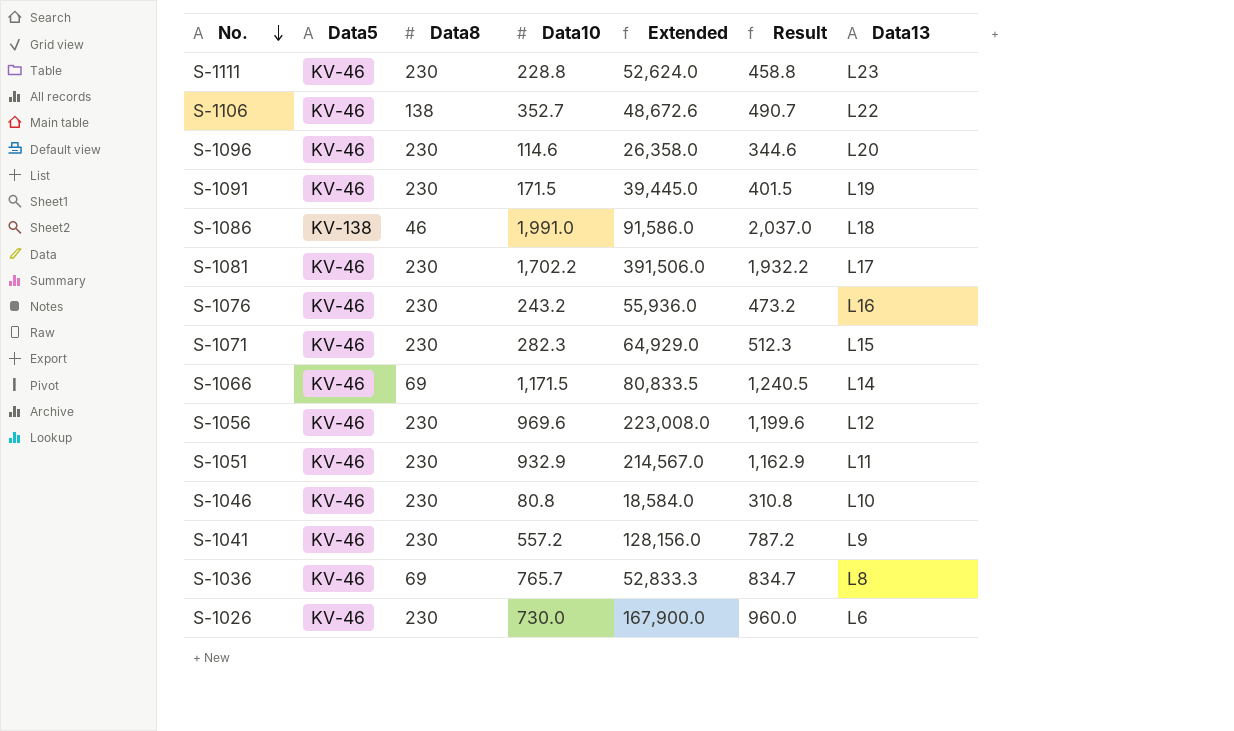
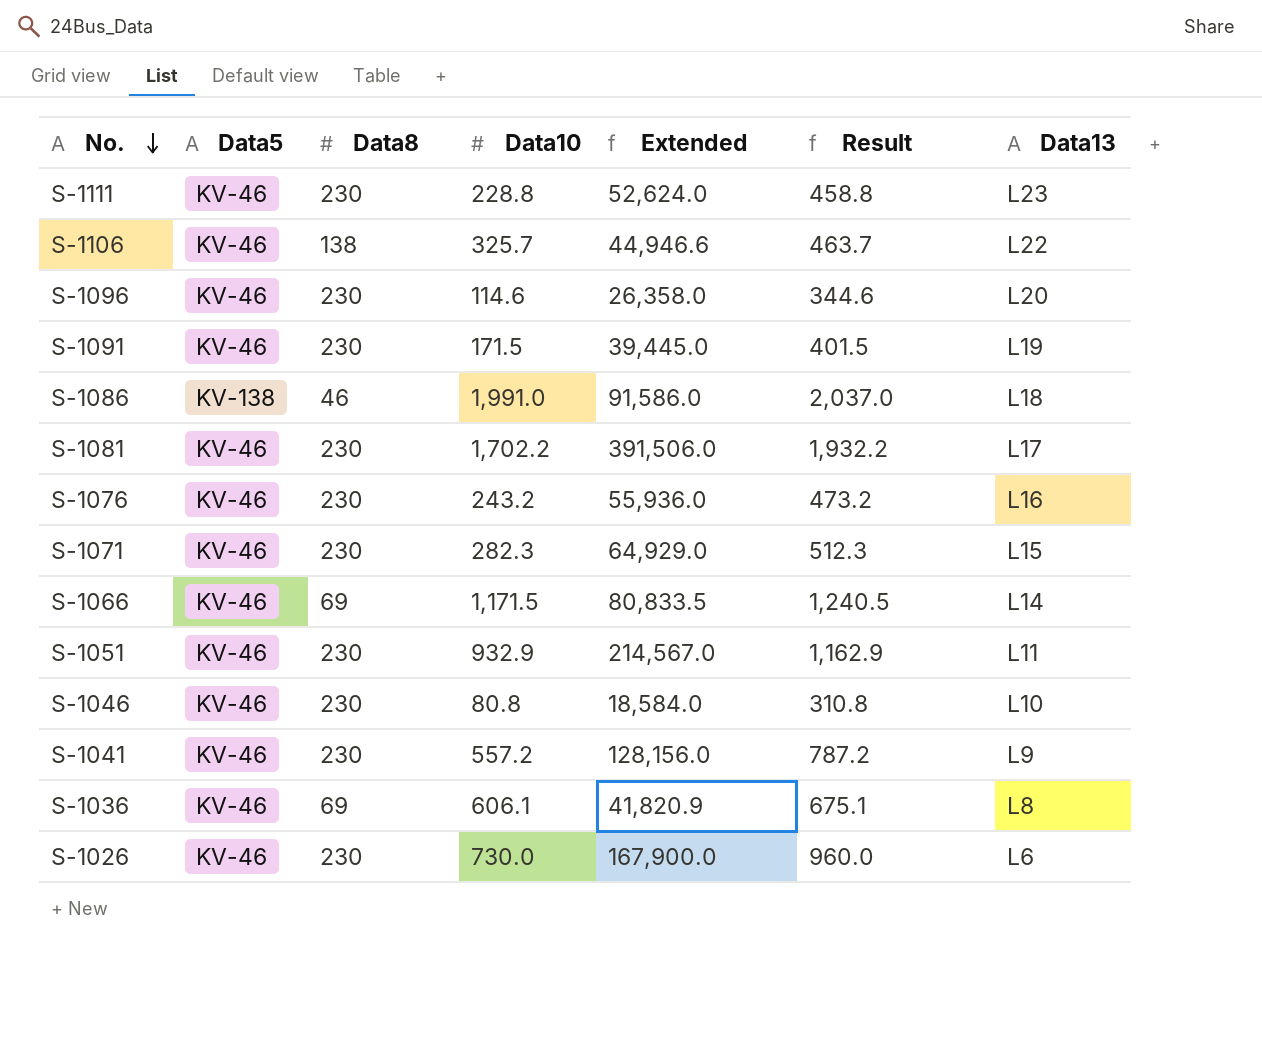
row S-1056: KV-46 | 230 | 969.6 | 223,008.0 | 1,199.6 | L12 -> none
S-1106 | Data10: 352.7 -> 325.7
S-1106 | Extended: 48,672.6 -> 44,946.6
S-1106 | Result: 490.7 -> 463.7
S-1036 | Data10: 765.7 -> 606.1
S-1036 | Extended: 52,833.3 -> 41,820.9
S-1036 | Result: 834.7 -> 675.1

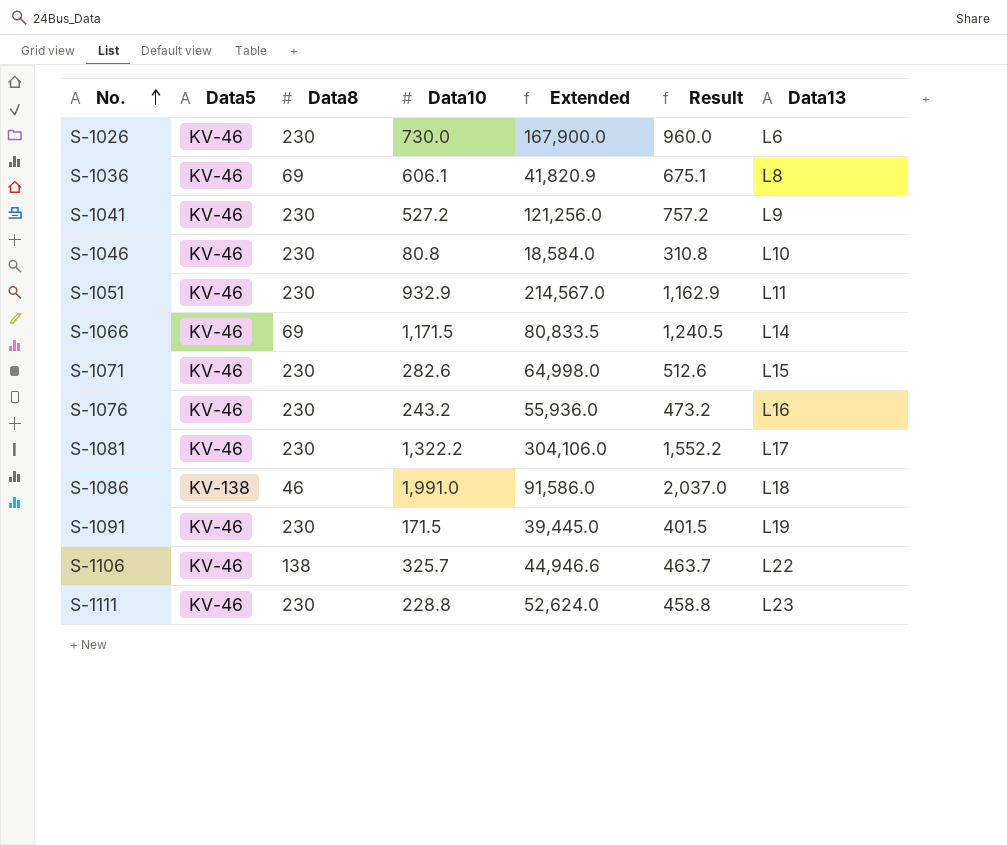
row order: No. descending -> No. ascending
row S-1096: KV-46 | 230 | 114.6 | 26,358.0 | 344.6 | L20 -> none
S-1041 | Data10: 557.2 -> 527.2
S-1041 | Extended: 128,156.0 -> 121,256.0
S-1041 | Result: 787.2 -> 757.2
S-1071 | Data10: 282.3 -> 282.6
S-1071 | Extended: 64,929.0 -> 64,998.0
S-1071 | Result: 512.3 -> 512.6
S-1081 | Data10: 1,702.2 -> 1,322.2
S-1081 | Extended: 391,506.0 -> 304,106.0
S-1081 | Result: 1,932.2 -> 1,552.2

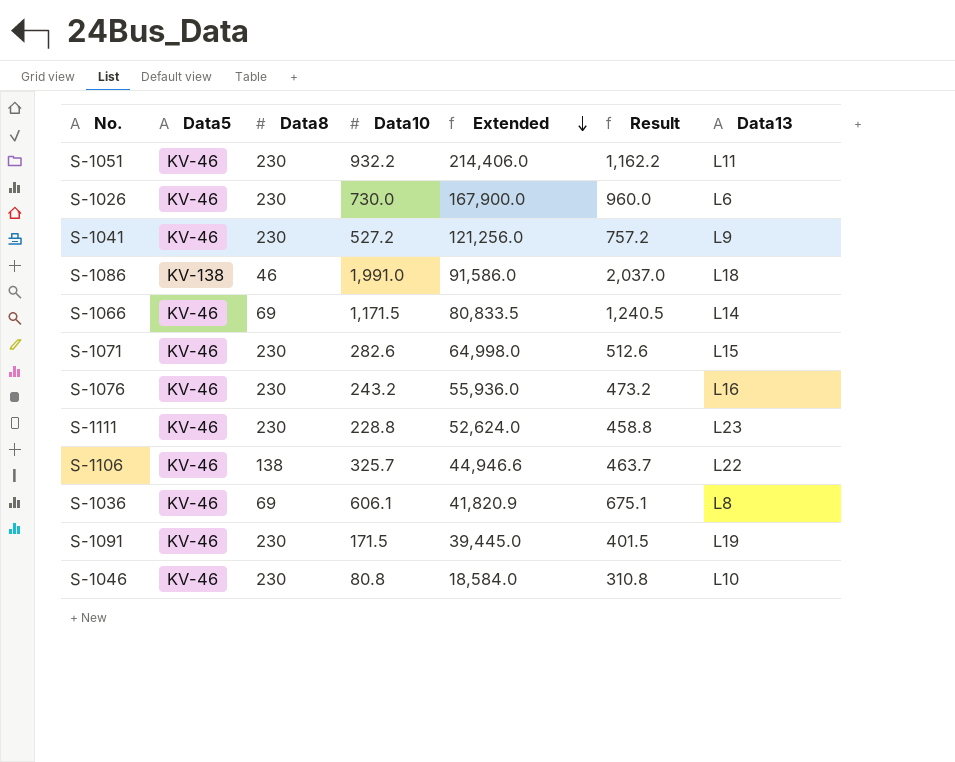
row order: No. ascending -> Extended descending
row S-1081: KV-46 | 230 | 1,322.2 | 304,106.0 | 1,552.2 | L17 -> none
S-1051 | Data10: 932.9 -> 932.2
S-1051 | Extended: 214,567.0 -> 214,406.0
S-1051 | Result: 1,162.9 -> 1,162.2

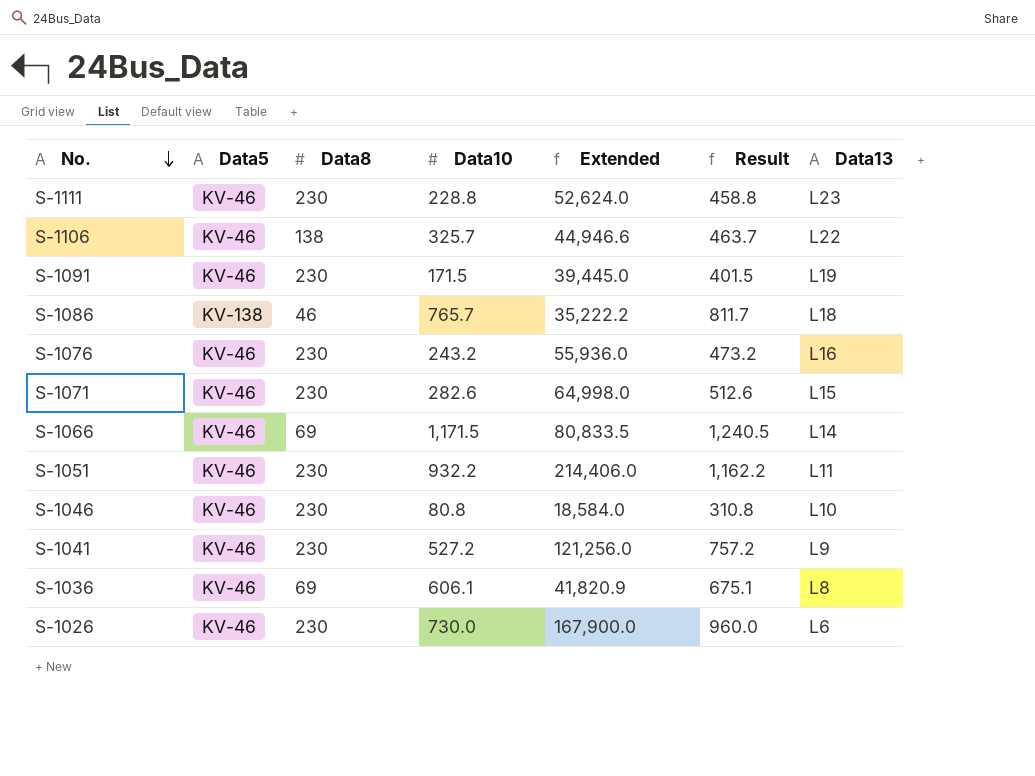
row order: Extended descending -> No. descending
S-1086 | Data10: 1,991.0 -> 765.7
S-1086 | Extended: 91,586.0 -> 35,222.2
S-1086 | Result: 2,037.0 -> 811.7

